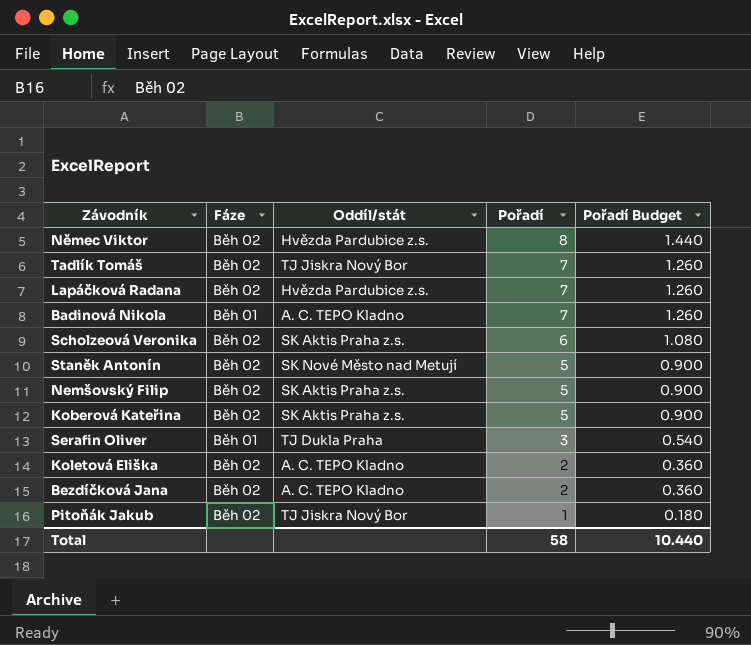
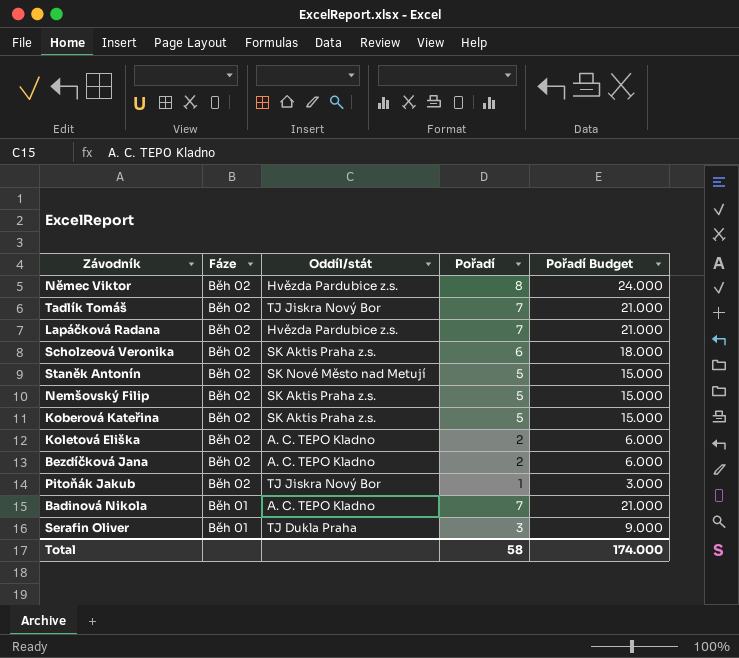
row order: Pořadí descending -> Fáze descending
column Pořadí Budget | formula: [Pořadí] * 0.18 -> [Pořadí] * 3
Total | Pořadí Budget: 10.440 -> 174.000

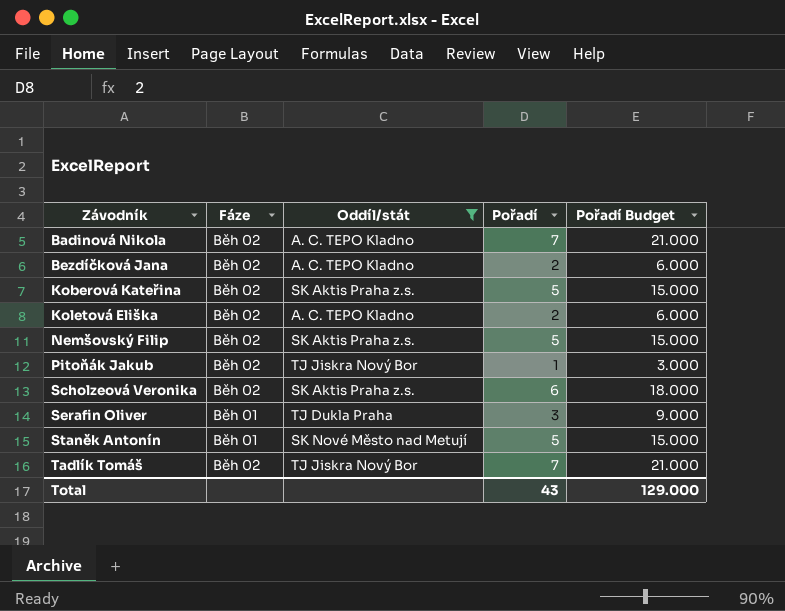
filter: none -> Oddíl/stát != Hvězda Pardubice z.s.
row order: Fáze descending -> Závodník ascending
Badinová Nikola | Fáze: Běh 01 -> Běh 02
Staněk Antonín | Fáze: Běh 02 -> Běh 01
Total | Pořadí: 58 -> 43
Total | Pořadí Budget: 174.000 -> 129.000

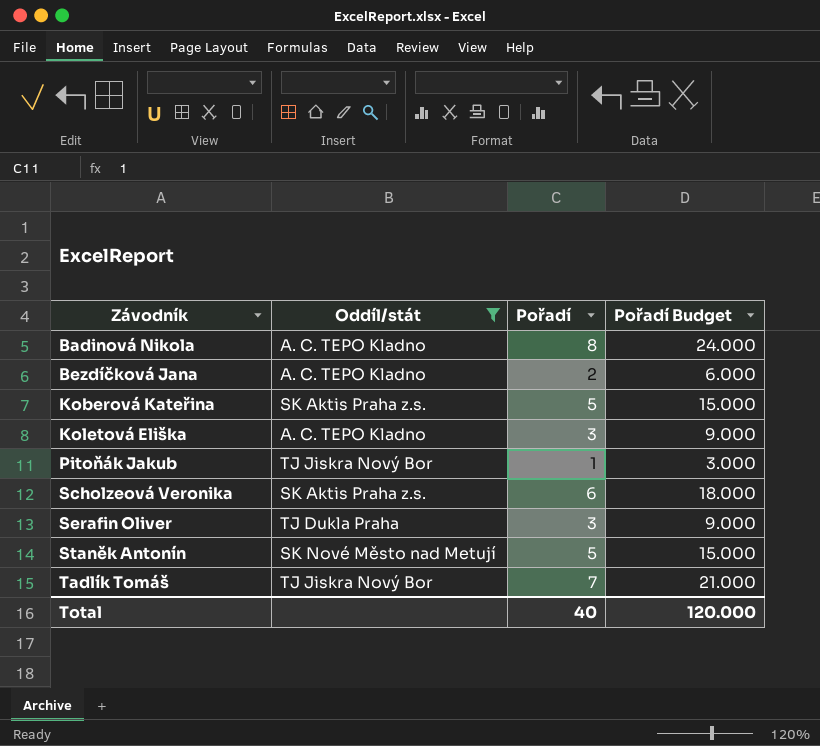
column Fáze | position: 2 -> none
row Nemšovský Filip: Běh 02 | SK Aktis Praha z.s. | 5 | 15.000 -> none
Badinová Nikola | Pořadí: 7 -> 8
Badinová Nikola | Pořadí Budget: 21.000 -> 24.000
Koletová Eliška | Pořadí: 2 -> 3
Koletová Eliška | Pořadí Budget: 6.000 -> 9.000
Total | Pořadí: 43 -> 40
Total | Pořadí Budget: 129.000 -> 120.000

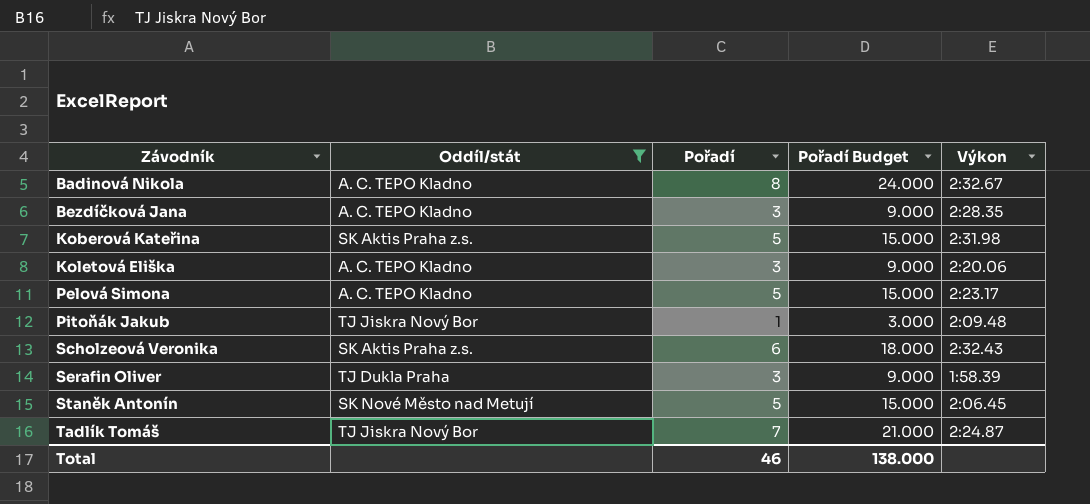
column Výkon | position: none -> 5
Bezdíčková Jana | Pořadí: 2 -> 3
Bezdíčková Jana | Pořadí Budget: 6.000 -> 9.000
row Pelová Simona: none -> A. C. TEPO Kladno | 5 | 15.000 | 2:23.17
Total | Pořadí: 40 -> 46
Total | Pořadí Budget: 120.000 -> 138.000

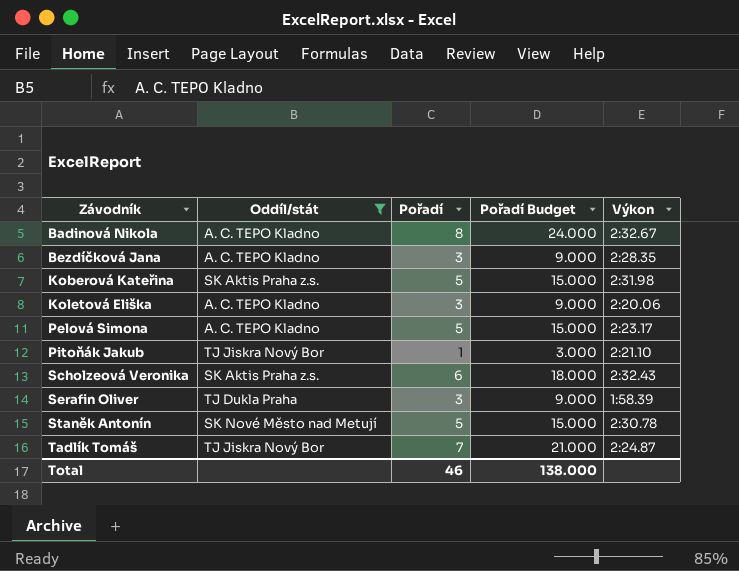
Pitoňák Jakub | Výkon: 2:09.48 -> 2:21.10
Staněk Antonín | Výkon: 2:06.45 -> 2:30.78

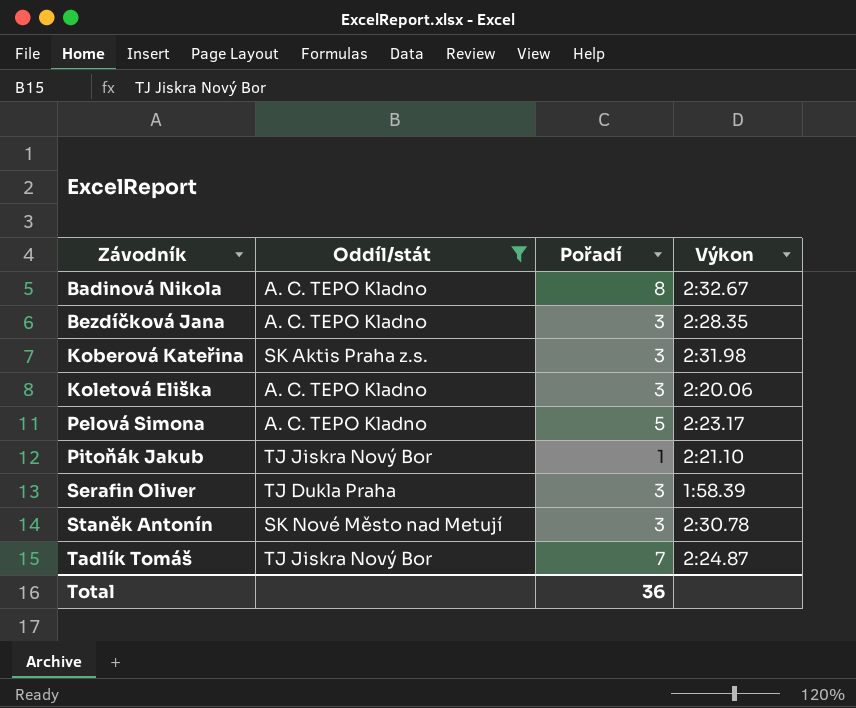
column Pořadí Budget | formula: [Pořadí] * 3 -> none
row Scholzeová Veronika: SK Aktis Praha z.s. | 6 | 18.000 | 2:32.43 -> none
Koberová Kateřina | Pořadí: 5 -> 3
Staněk Antonín | Pořadí: 5 -> 3
Total | Pořadí: 46 -> 36

